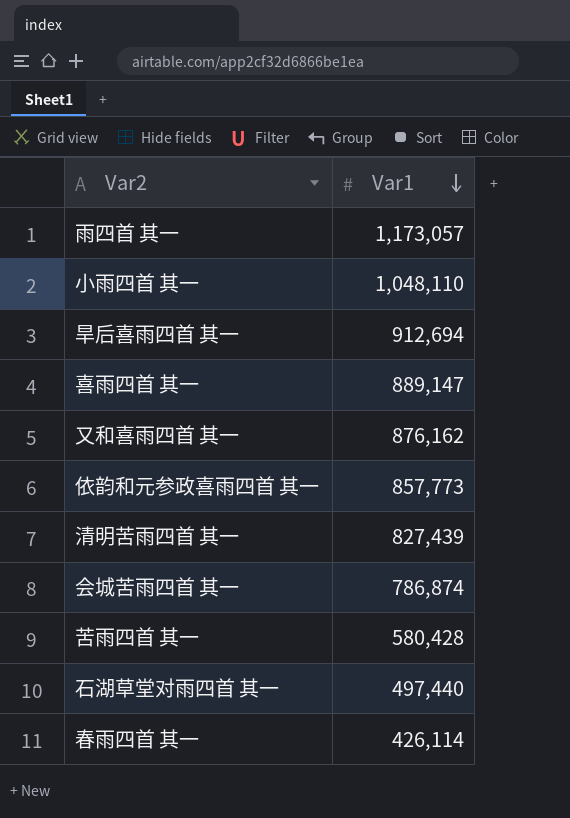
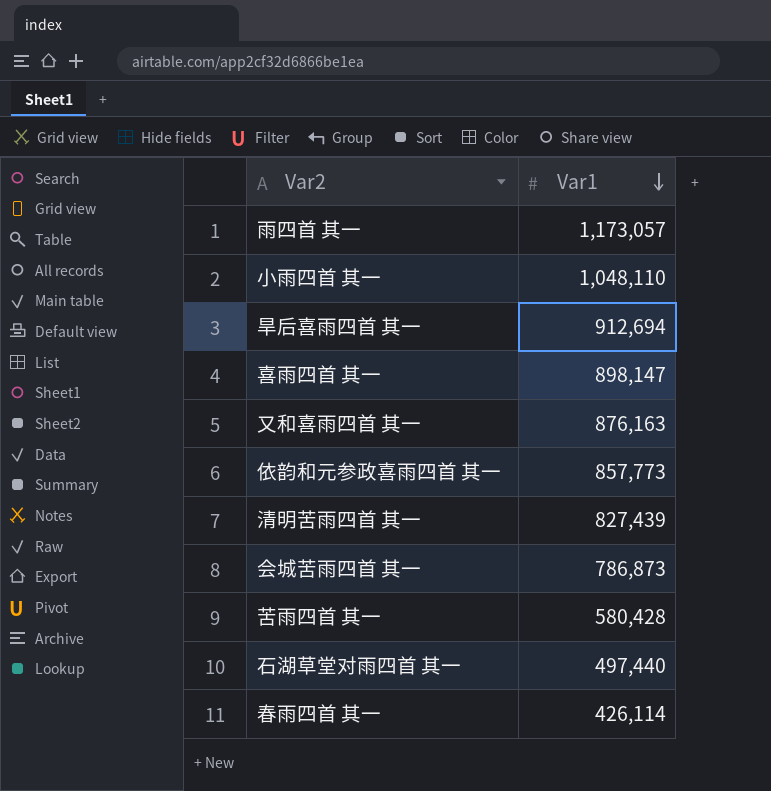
喜雨四首 其一 | Var1: 889,147 -> 898,147
又和喜雨四首 其一 | Var1: 876,162 -> 876,163
会城苦雨四首 其一 | Var1: 786,874 -> 786,873

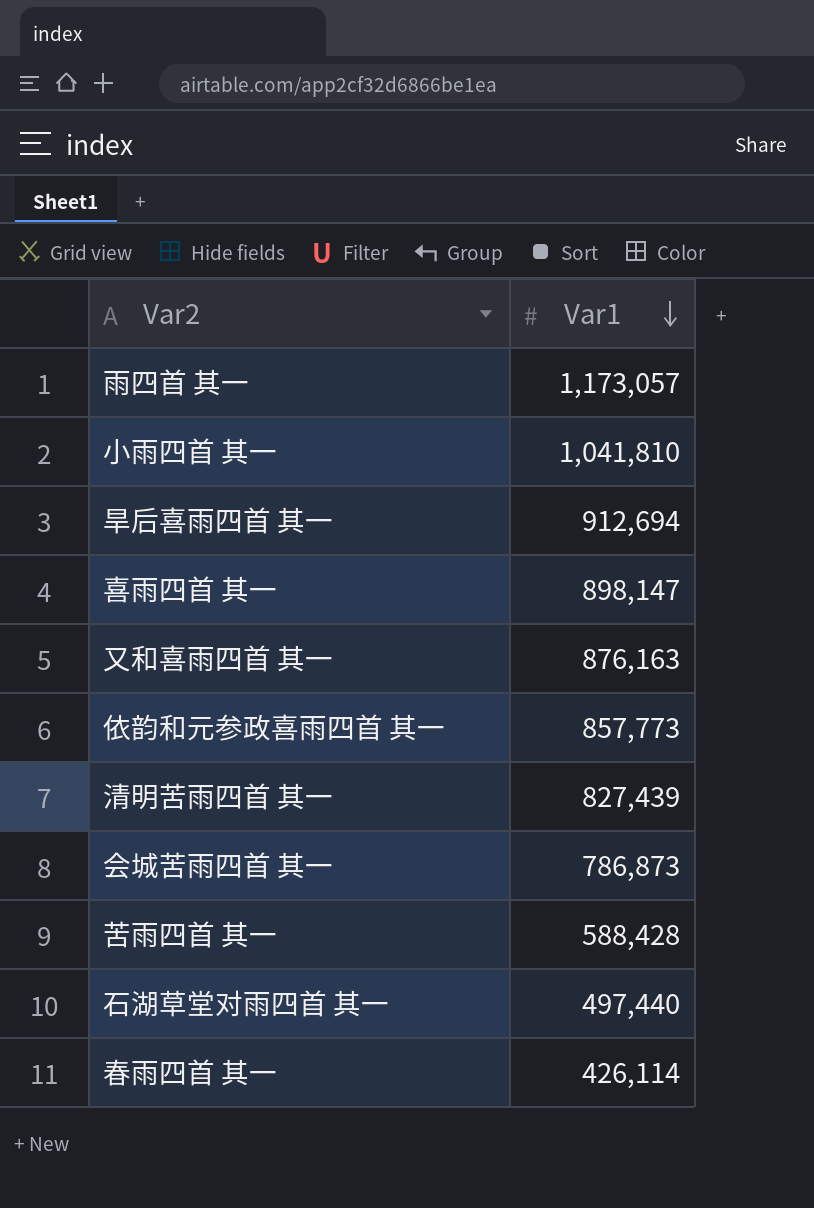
小雨四首 其一 | Var1: 1,048,110 -> 1,041,810
苦雨四首 其一 | Var1: 580,428 -> 588,428

